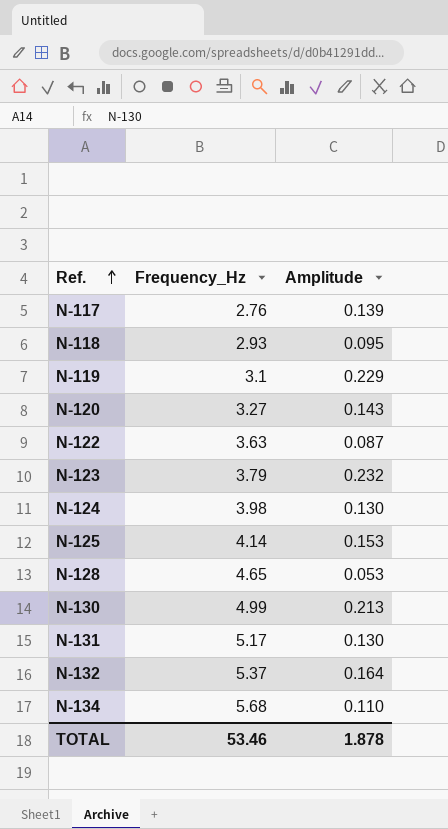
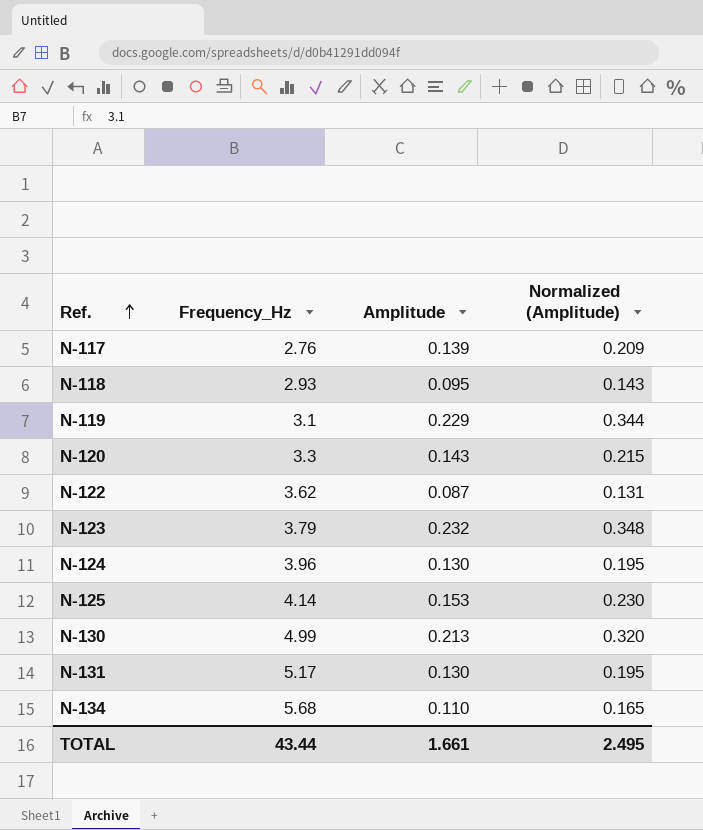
column Normalized (Amplitude) | formula: none -> [Amplitude] * 1.5
row N-128: 4.65 | 0.053 -> none
row N-132: 5.37 | 0.164 -> none
N-120 | Frequency_Hz: 3.27 -> 3.3
N-122 | Frequency_Hz: 3.63 -> 3.62
N-124 | Frequency_Hz: 3.98 -> 3.96
TOTAL | Frequency_Hz: 53.46 -> 43.44
TOTAL | Amplitude: 1.878 -> 1.661

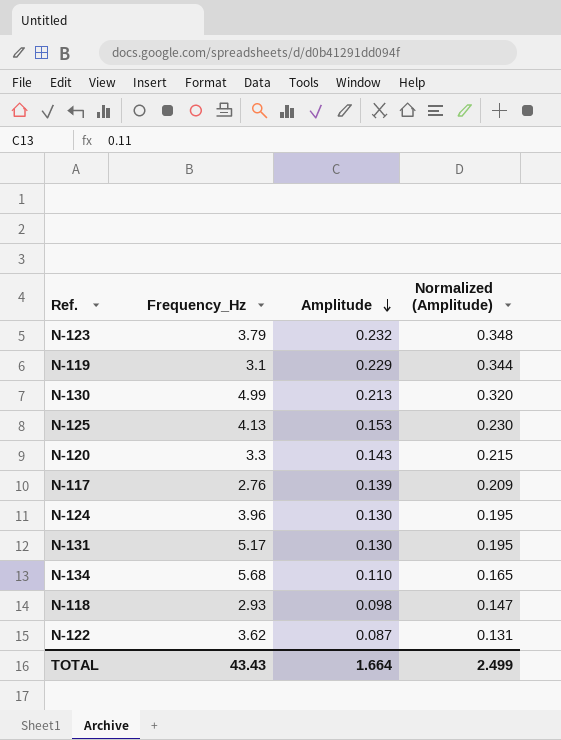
row order: Ref. ascending -> Amplitude descending
N-125 | Frequency_Hz: 4.14 -> 4.13
N-118 | Amplitude: 0.095 -> 0.098
N-118 | Normalized (Amplitude): 0.143 -> 0.147
TOTAL | Frequency_Hz: 43.44 -> 43.43
TOTAL | Amplitude: 1.661 -> 1.664
TOTAL | Normalized (Amplitude): 2.495 -> 2.499

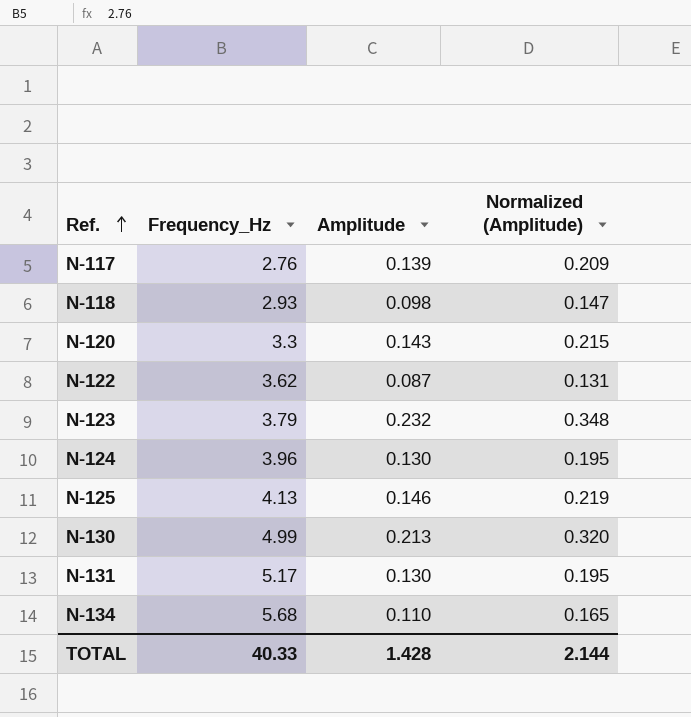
row order: Amplitude descending -> Ref. ascending
row N-119: 3.1 | 0.229 | 0.344 -> none
N-125 | Amplitude: 0.153 -> 0.146
N-125 | Normalized (Amplitude): 0.230 -> 0.219
TOTAL | Frequency_Hz: 43.43 -> 40.33
TOTAL | Amplitude: 1.664 -> 1.428
TOTAL | Normalized (Amplitude): 2.499 -> 2.144

